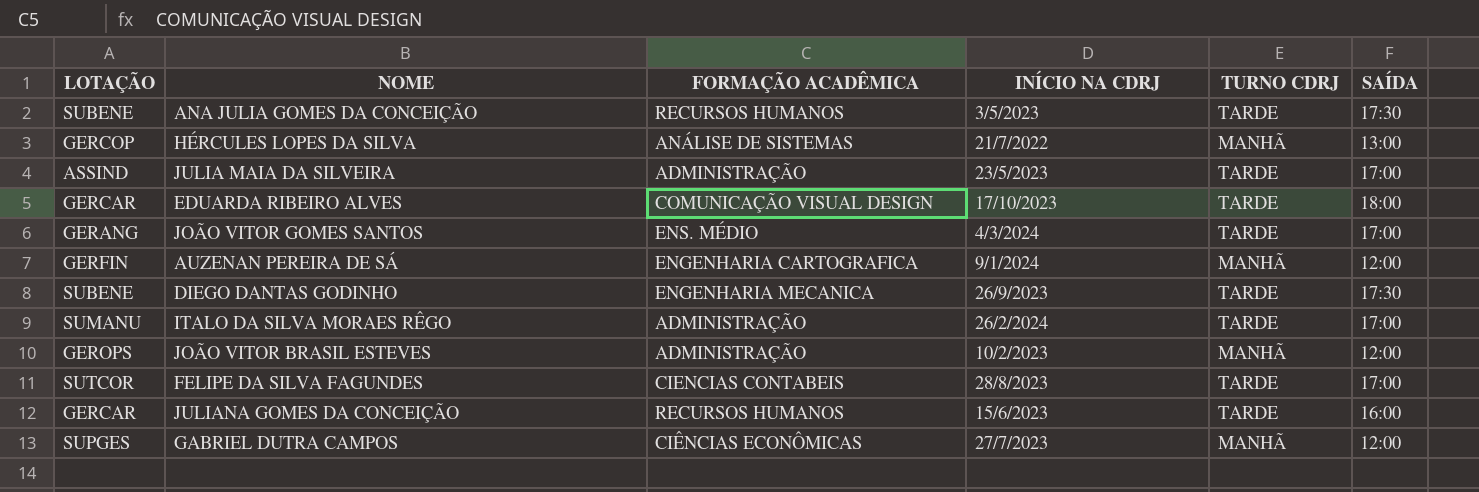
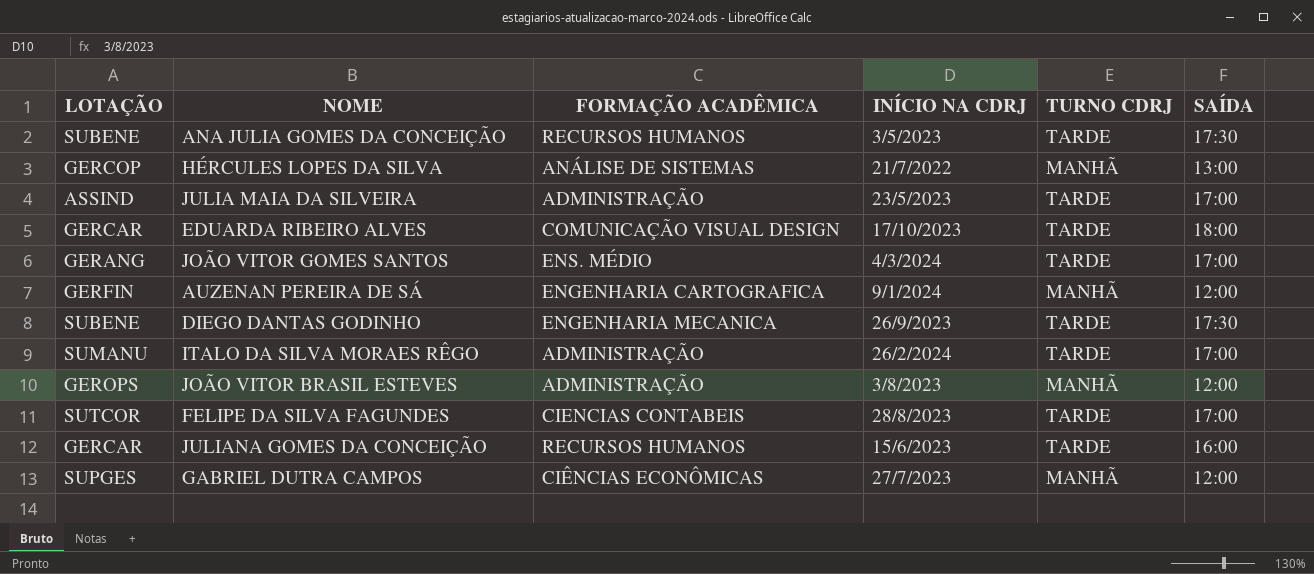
JOÃO VITOR BRASIL ESTEVES | INÍCIO NA CDRJ: 10/2/2023 -> 3/8/2023

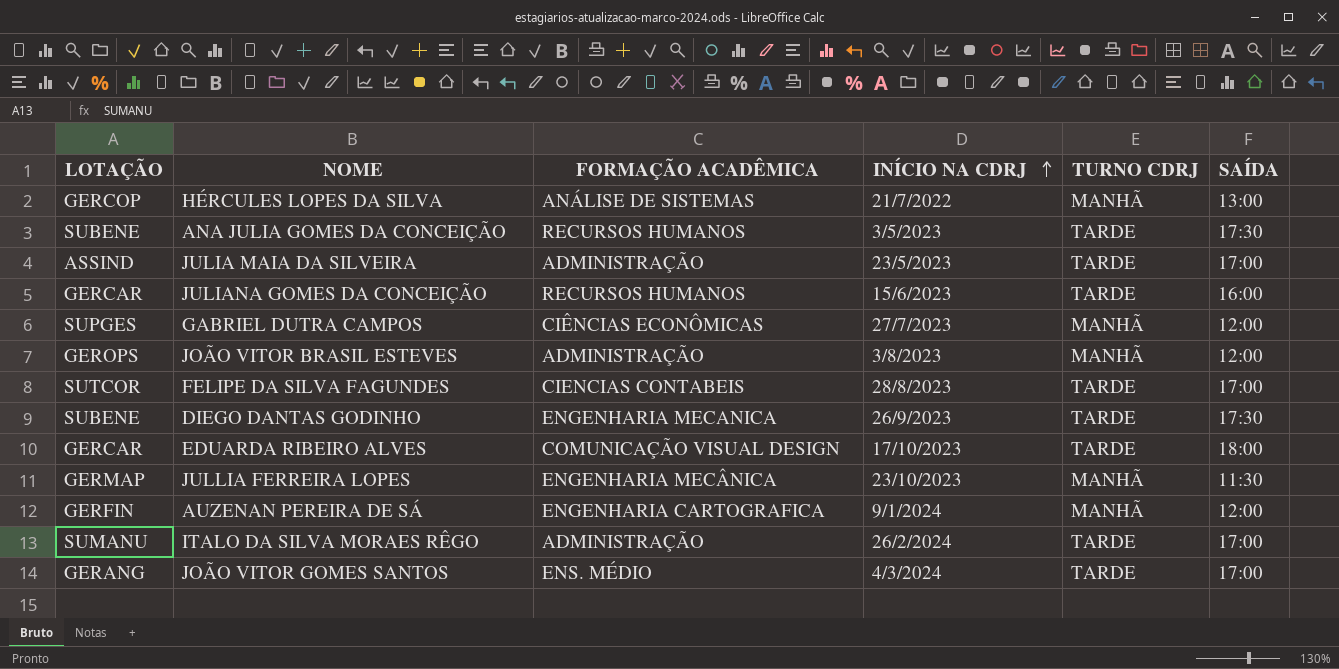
row order: none -> INÍCIO NA CDRJ ascending
row JULLIA FERREIRA LOPES: none -> GERMAP | ENGENHARIA MECÂNICA | 23/10/2023 | MANHÃ | 11:30

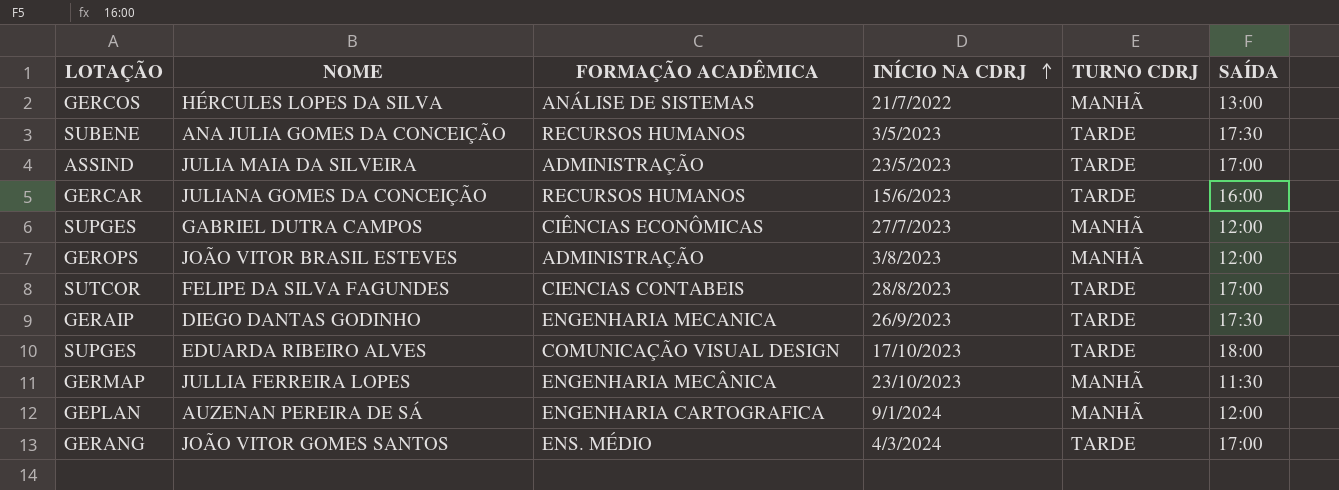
row ITALO DA SILVA MORAES RÊGO: SUMANU | ADMINISTRAÇÃO | 26/2/2024 | TARDE | 17:00 -> none
HÉRCULES LOPES DA SILVA | LOTAÇÃO: GERCOP -> GERCOS
DIEGO DANTAS GODINHO | LOTAÇÃO: SUBENE -> GERAIP
EDUARDA RIBEIRO ALVES | LOTAÇÃO: GERCAR -> SUPGES
AUZENAN PEREIRA DE SÁ | LOTAÇÃO: GERFIN -> GEPLAN

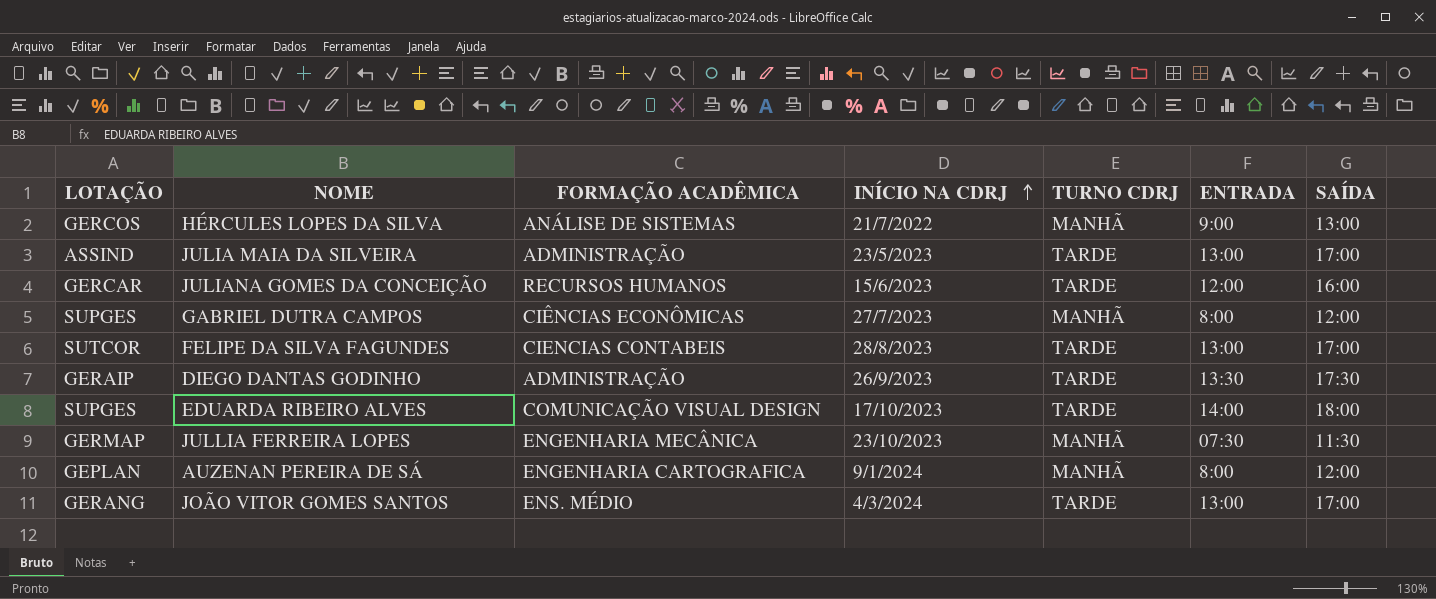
column ENTRADA | position: none -> 6
row ANA JULIA GOMES DA CONCEIÇÃO: SUBENE | RECURSOS HUMANOS | 3/5/2023 | TARDE | 17:30 -> none
row JOÃO VITOR BRASIL ESTEVES: GEROPS | ADMINISTRAÇÃO | 3/8/2023 | MANHÃ | 12:00 -> none
DIEGO DANTAS GODINHO | FORMAÇÃO ACADÊMICA: ENGENHARIA MECANICA -> ADMINISTRAÇÃO

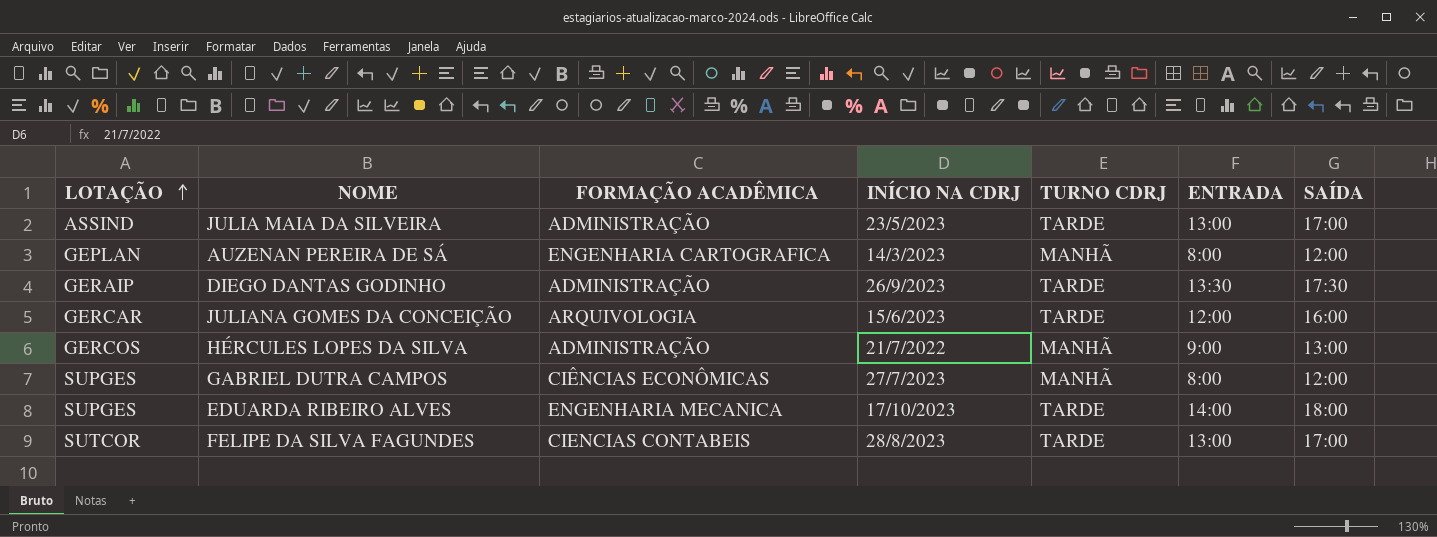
row order: INÍCIO NA CDRJ ascending -> LOTAÇÃO ascending
row JULLIA FERREIRA LOPES: GERMAP | ENGENHARIA MECÂNICA | 23/10/2023 | MANHÃ | 07:30 | 11:30 -> none
row JOÃO VITOR GOMES SANTOS: GERANG | ENS. MÉDIO | 4/3/2024 | TARDE | 13:00 | 17:00 -> none
AUZENAN PEREIRA DE SÁ | INÍCIO NA CDRJ: 9/1/2024 -> 14/3/2023
JULIANA GOMES DA CONCEIÇÃO | FORMAÇÃO ACADÊMICA: RECURSOS HUMANOS -> ARQUIVOLOGIA
HÉRCULES LOPES DA SILVA | FORMAÇÃO ACADÊMICA: ANÁLISE DE SISTEMAS -> ADMINISTRAÇÃO
EDUARDA RIBEIRO ALVES | FORMAÇÃO ACADÊMICA: COMUNICAÇÃO VISUAL DESIGN -> ENGENHARIA MECANICA

